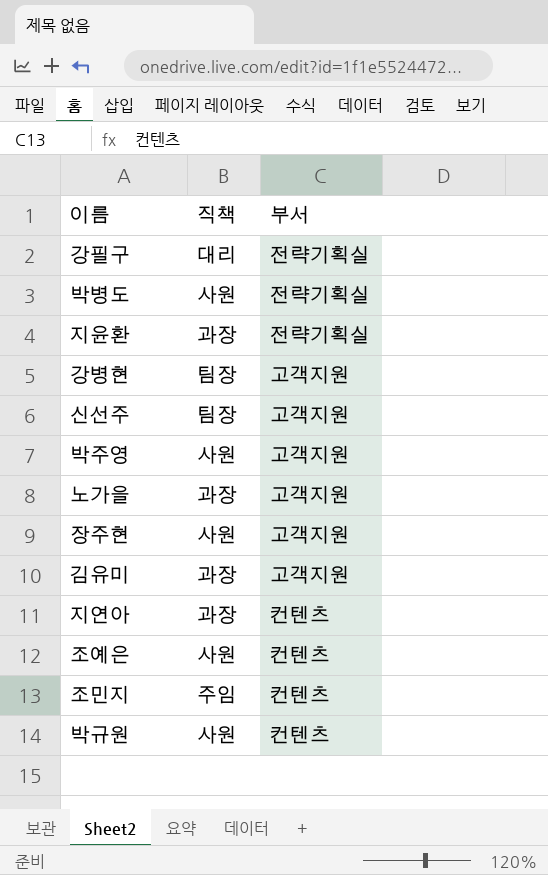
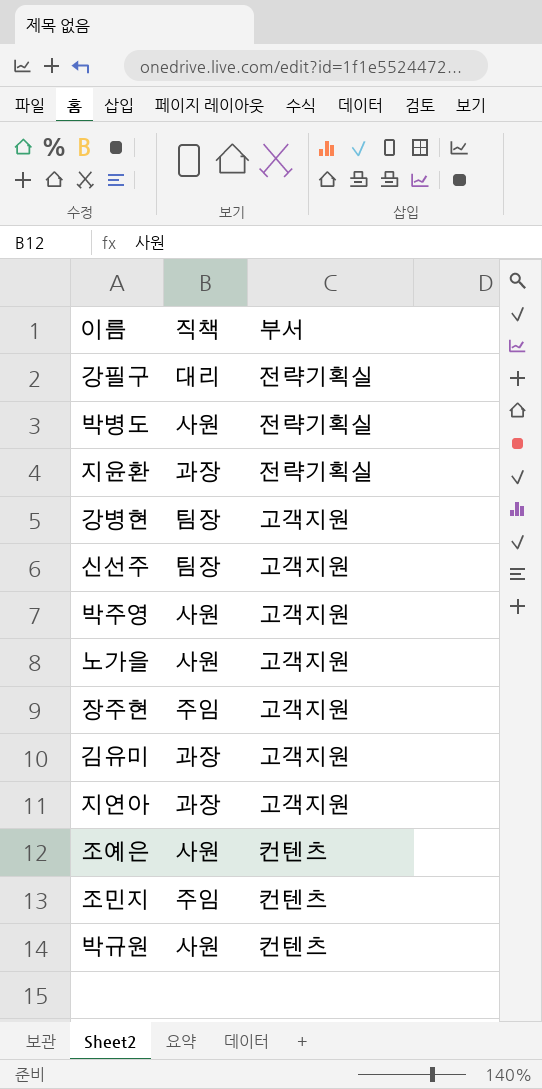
노가을 | 직책: 과장 -> 사원
장주현 | 직책: 사원 -> 주임
지연아 | 부서: 컨텐츠 -> 고객지원

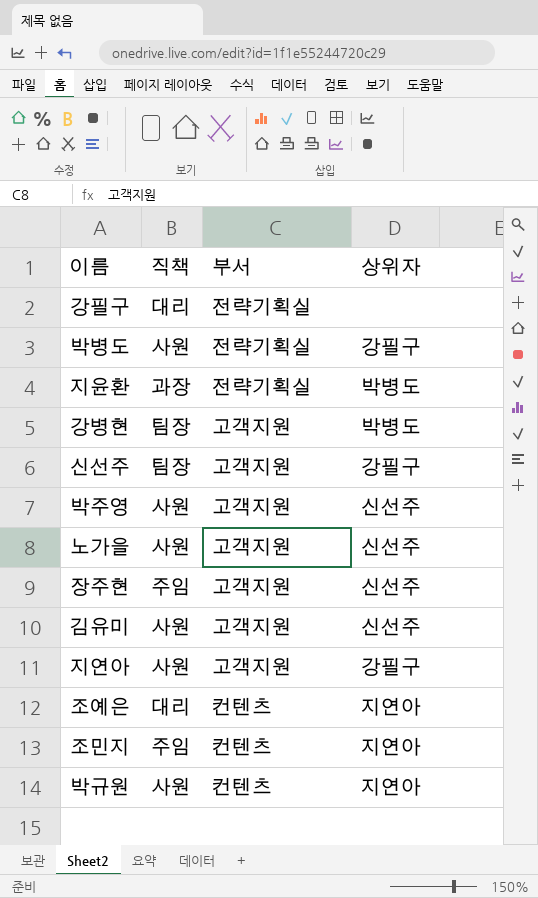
column 상위자 | position: none -> 4
김유미 | 직책: 과장 -> 사원
지연아 | 직책: 과장 -> 사원
조예은 | 직책: 사원 -> 대리

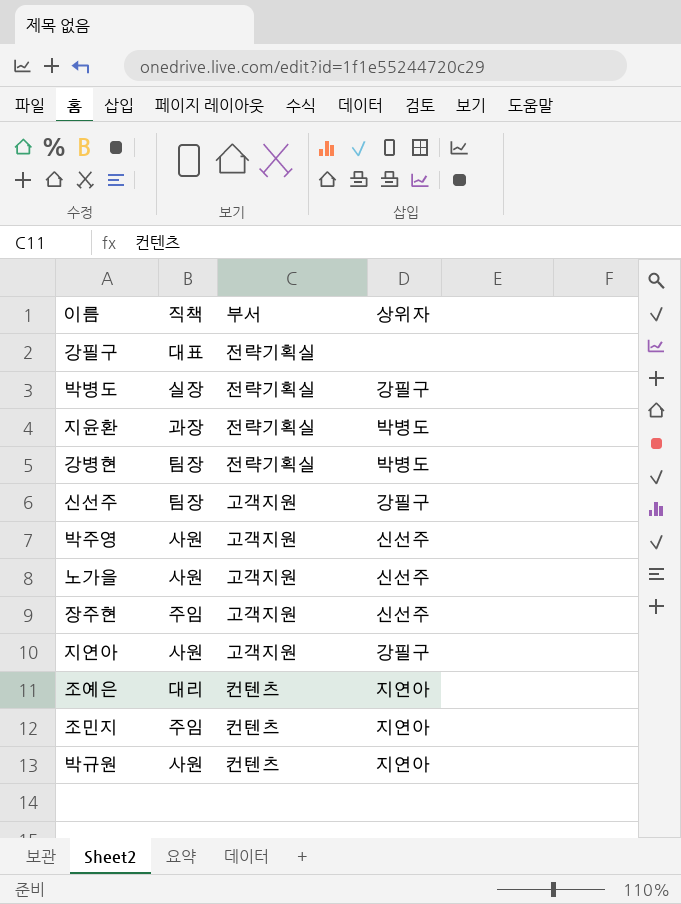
row 김유미: 사원 | 고객지원 | 신선주 -> none
강필구 | 직책: 대리 -> 대표
박병도 | 직책: 사원 -> 실장
강병현 | 부서: 고객지원 -> 전략기획실

